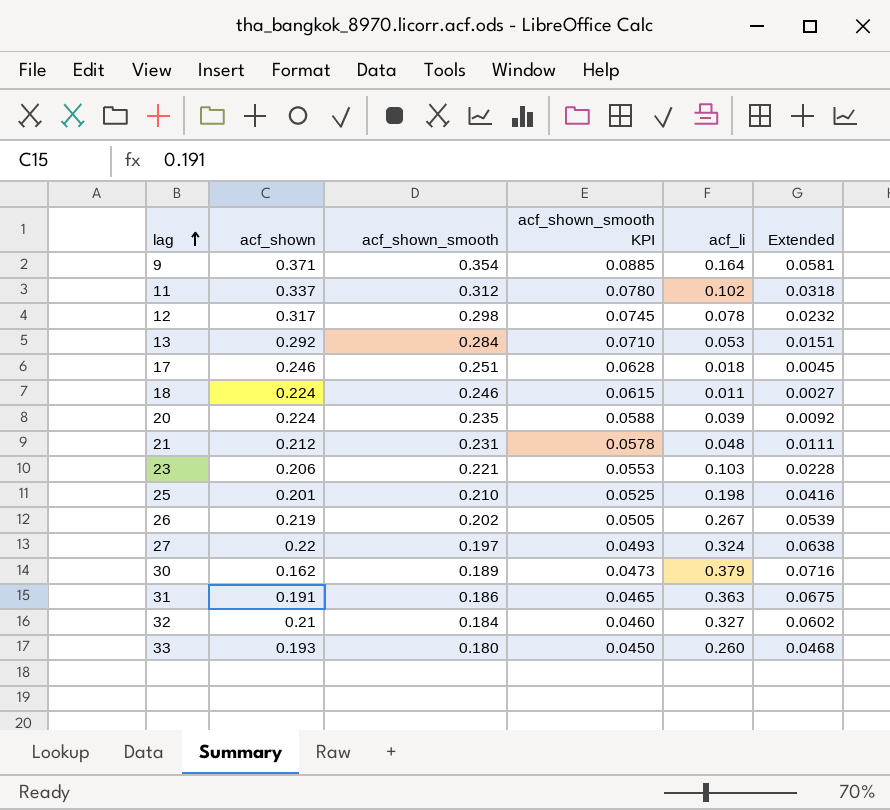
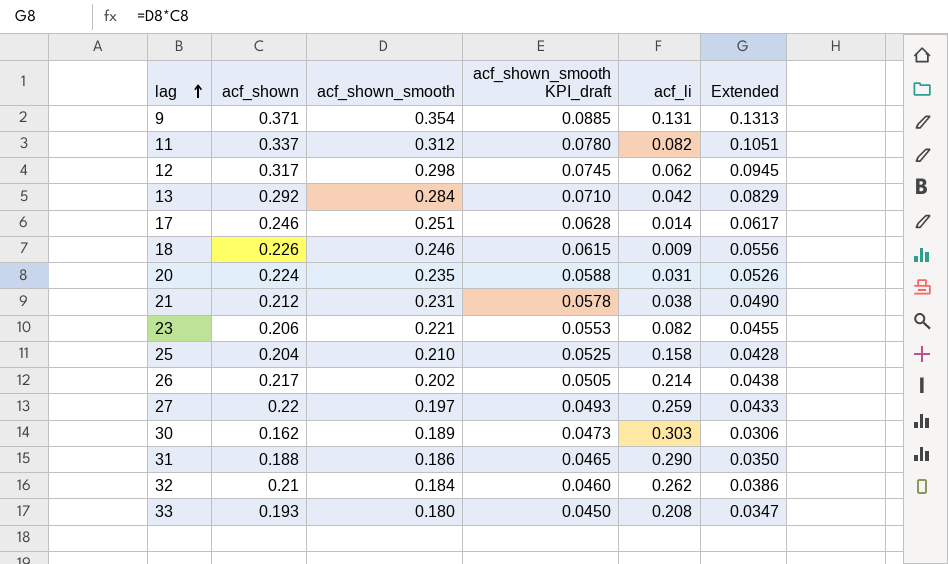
column name: acf_shown_smooth KPI -> acf_shown_smooth KPI_draft
column Extended | formula: [acf_shown_smooth] * [acf_li] -> [acf_shown] * [acf_shown_smooth]
9 | acf_li: 0.164 -> 0.131
11 | acf_li: 0.102 -> 0.082
12 | acf_li: 0.078 -> 0.062
13 | acf_li: 0.053 -> 0.042
17 | acf_li: 0.018 -> 0.014
18 | acf_shown: 0.224 -> 0.226
18 | acf_li: 0.011 -> 0.009
20 | acf_li: 0.039 -> 0.031
21 | acf_li: 0.048 -> 0.038
23 | acf_li: 0.103 -> 0.082
25 | acf_shown: 0.201 -> 0.204
25 | acf_li: 0.198 -> 0.158
26 | acf_shown: 0.219 -> 0.217
26 | acf_li: 0.267 -> 0.214
27 | acf_li: 0.324 -> 0.259
30 | acf_li: 0.379 -> 0.303
31 | acf_shown: 0.191 -> 0.188
31 | acf_li: 0.363 -> 0.290
32 | acf_li: 0.327 -> 0.262
33 | acf_li: 0.260 -> 0.208

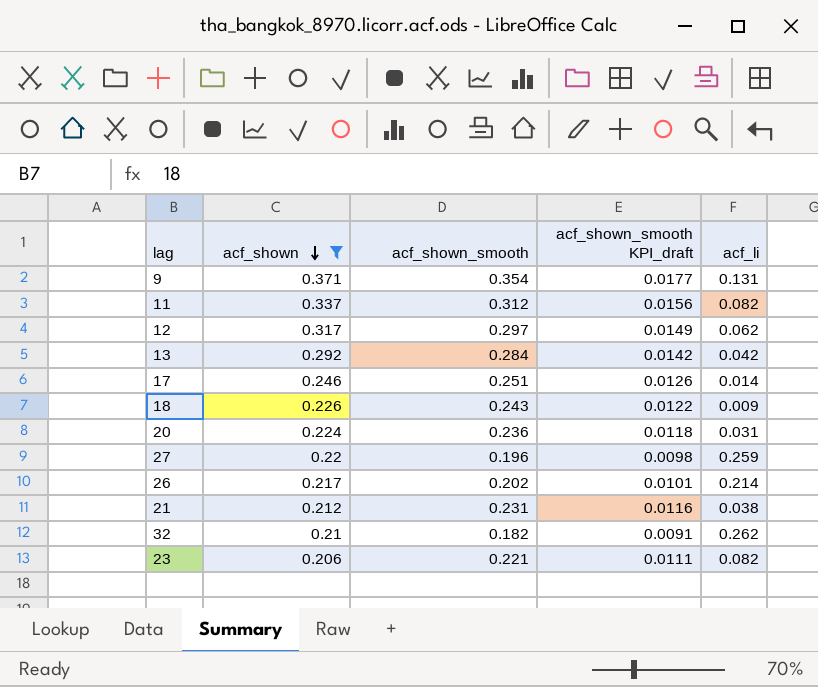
filter: none -> acf_shown >= 0.206
row order: lag ascending -> acf_shown descending
column Extended | formula: [acf_shown] * [acf_shown_smooth] -> none
column acf_shown_smooth KPI_draft | formula: [acf_shown_smooth] * 0.25 -> [acf_shown_smooth] * 0.05
12 | acf_shown_smooth: 0.298 -> 0.297
18 | acf_shown_smooth: 0.246 -> 0.243
20 | acf_shown_smooth: 0.235 -> 0.236
27 | acf_shown_smooth: 0.197 -> 0.196
32 | acf_shown_smooth: 0.184 -> 0.182

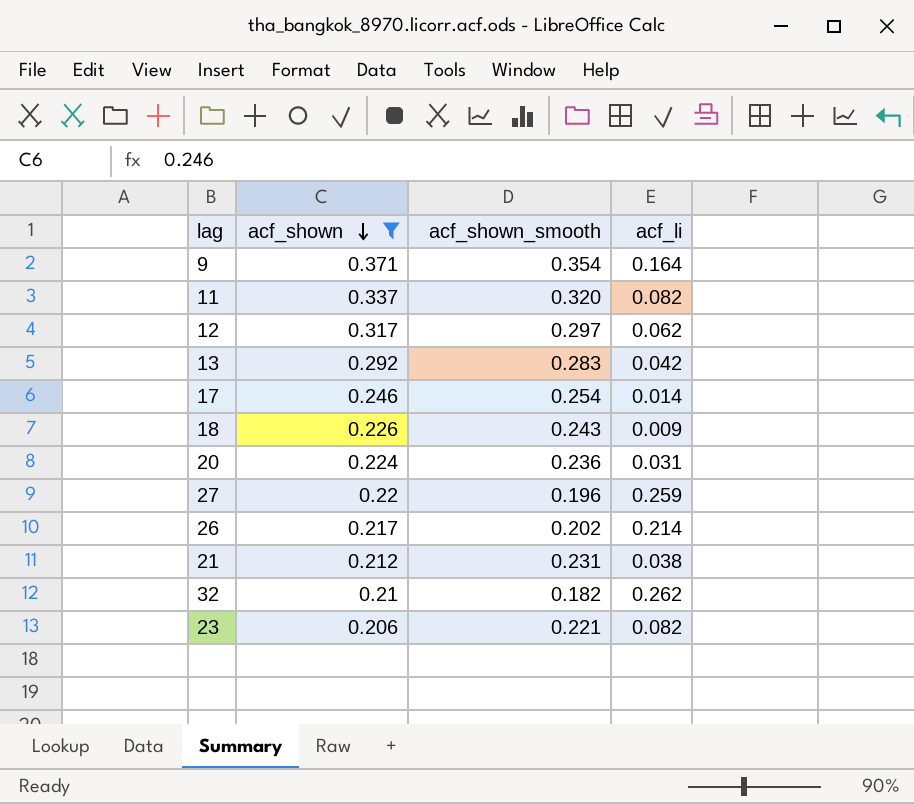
column acf_shown_smooth KPI_draft | formula: [acf_shown_smooth] * 0.05 -> none
9 | acf_li: 0.131 -> 0.164
11 | acf_shown_smooth: 0.312 -> 0.320
13 | acf_shown_smooth: 0.284 -> 0.283
17 | acf_shown_smooth: 0.251 -> 0.254

